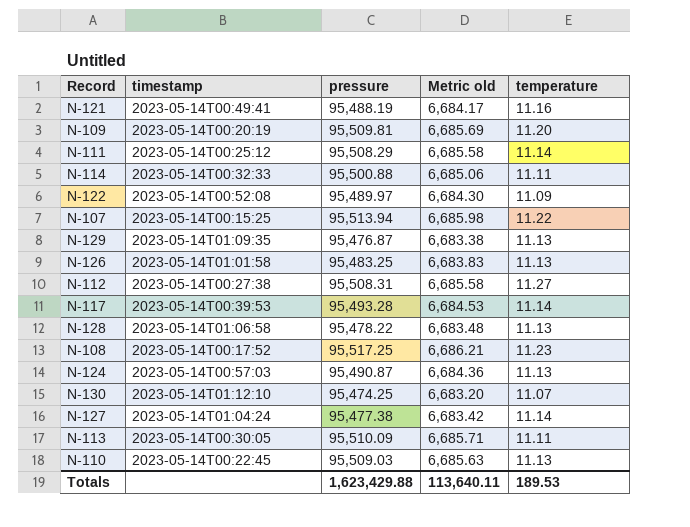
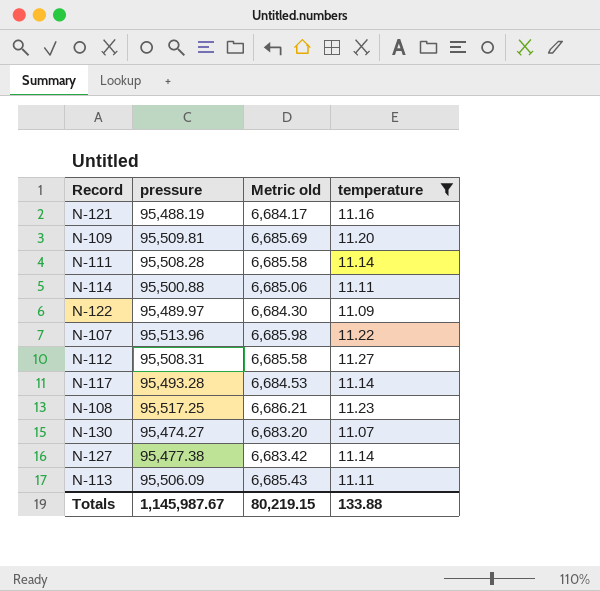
filter: none -> temperature != 11.13
column timestamp | position: 2 -> none
N-111 | pressure: 95,508.29 -> 95,508.28
N-107 | pressure: 95,513.94 -> 95,513.96
N-130 | pressure: 95,474.25 -> 95,474.27
N-113 | pressure: 95,510.09 -> 95,506.09
N-113 | Metric old: 6,685.71 -> 6,685.43
Totals | pressure: 1,623,429.88 -> 1,145,987.67
Totals | Metric old: 113,640.11 -> 80,219.15
Totals | temperature: 189.53 -> 133.88

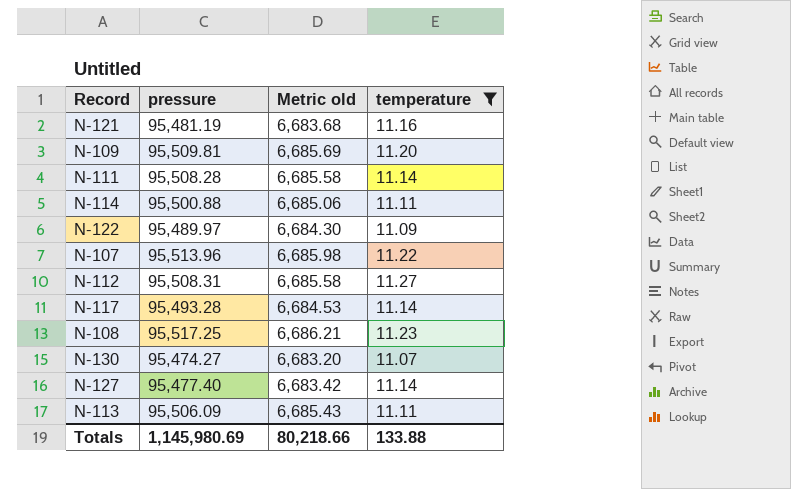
N-121 | pressure: 95,488.19 -> 95,481.19
N-121 | Metric old: 6,684.17 -> 6,683.68
N-127 | pressure: 95,477.38 -> 95,477.40
Totals | pressure: 1,145,987.67 -> 1,145,980.69
Totals | Metric old: 80,219.15 -> 80,218.66

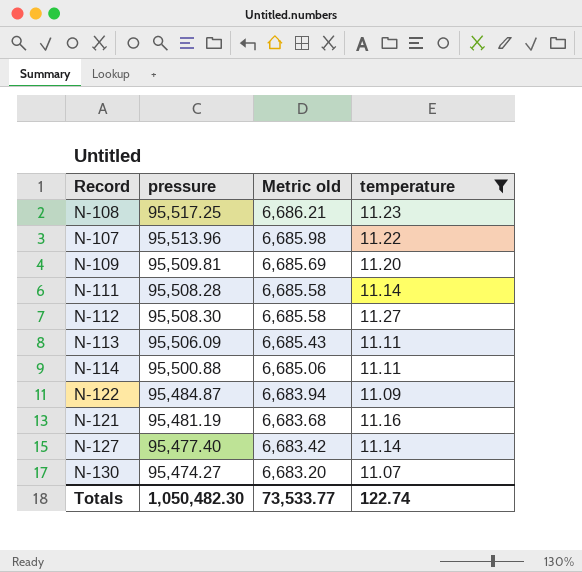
row order: none -> Metric old descending
row N-117: 95,493.28 | 6,684.53 | 11.14 -> none
N-112 | pressure: 95,508.31 -> 95,508.30
N-122 | pressure: 95,489.97 -> 95,484.87
N-122 | Metric old: 6,684.30 -> 6,683.94
Totals | pressure: 1,145,980.69 -> 1,050,482.30
Totals | Metric old: 80,218.66 -> 73,533.77
Totals | temperature: 133.88 -> 122.74

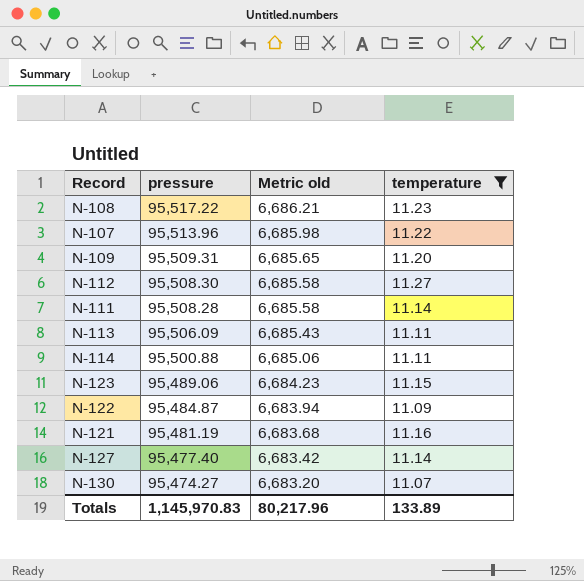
row order: Metric old descending -> pressure descending
N-108 | pressure: 95,517.25 -> 95,517.22
N-109 | pressure: 95,509.81 -> 95,509.31
N-109 | Metric old: 6,685.69 -> 6,685.65
row N-123: none -> 95,489.06 | 6,684.23 | 11.15
Totals | pressure: 1,050,482.30 -> 1,145,970.83
Totals | Metric old: 73,533.77 -> 80,217.96
Totals | temperature: 122.74 -> 133.89

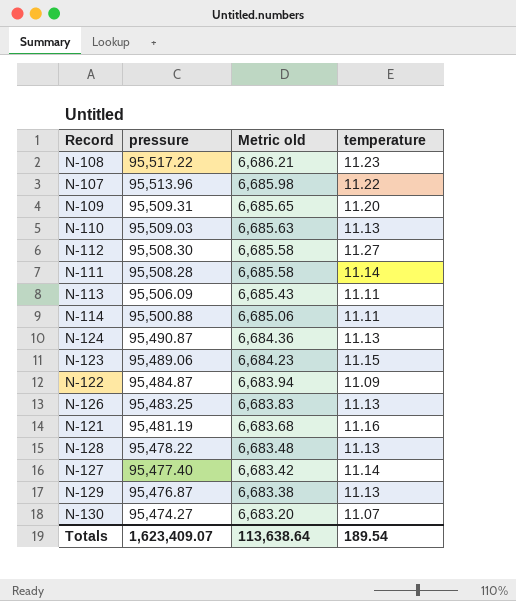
filter: temperature != 11.13 -> none
Totals | pressure: 1,145,970.83 -> 1,623,409.07
Totals | Metric old: 80,217.96 -> 113,638.64
Totals | temperature: 133.89 -> 189.54

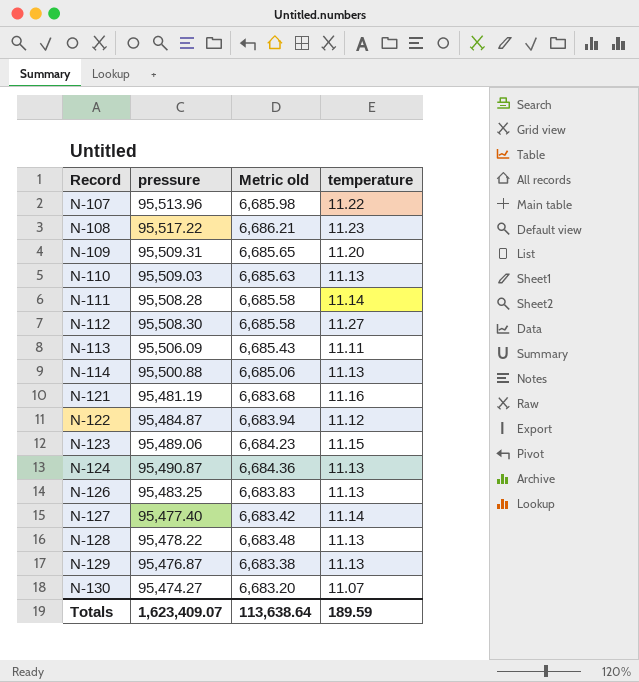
row order: pressure descending -> Record ascending
N-114 | temperature: 11.11 -> 11.13
N-122 | temperature: 11.09 -> 11.12
Totals | temperature: 189.54 -> 189.59

